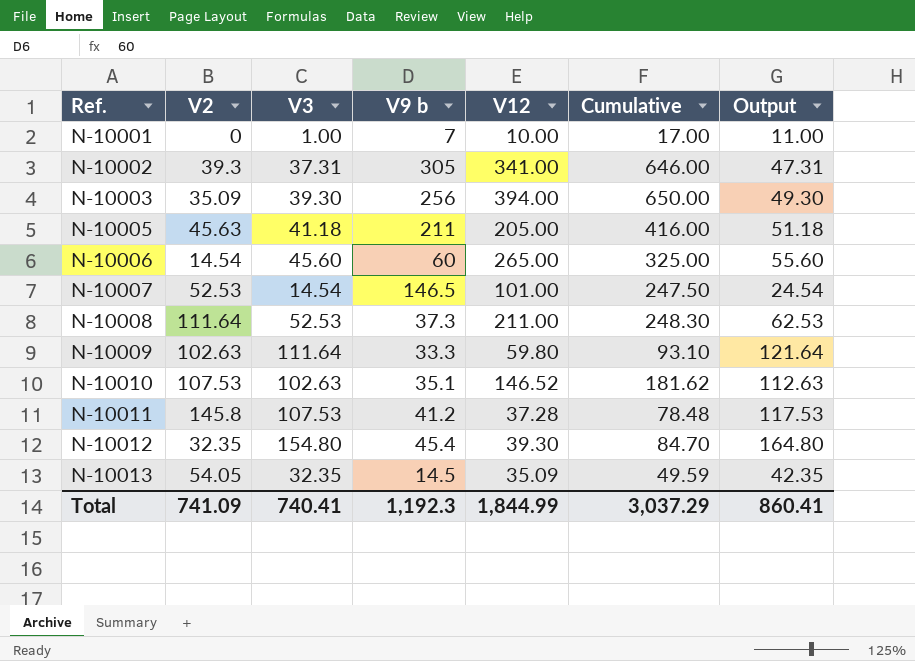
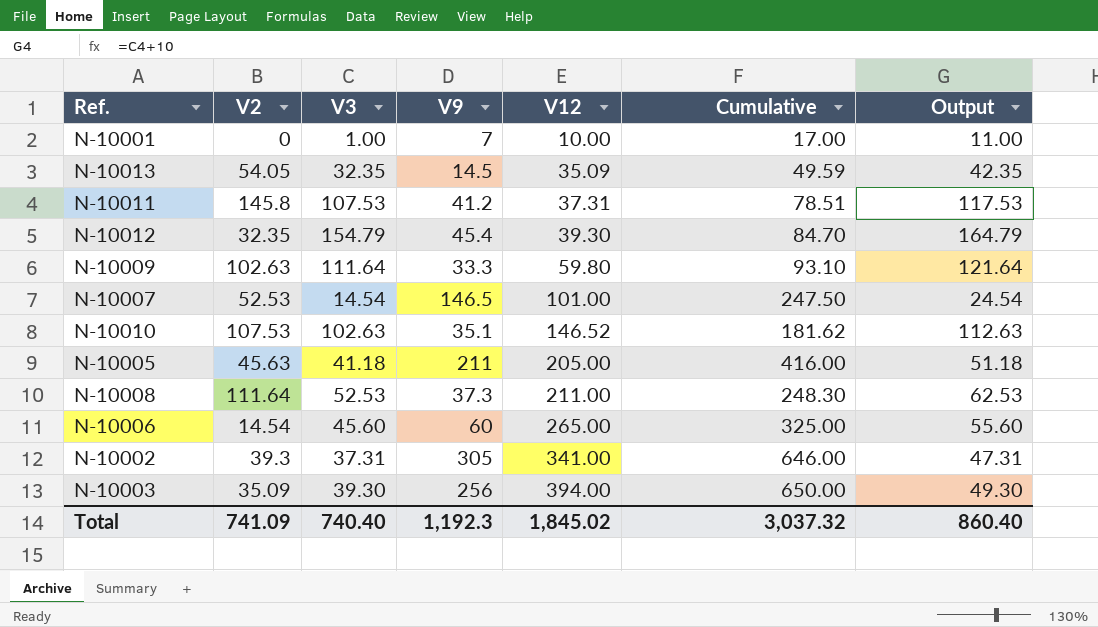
row order: Ref. ascending -> V12 ascending
column name: V9 b -> V9
N-10011 | V12: 37.28 -> 37.31
N-10011 | Cumulative: 78.48 -> 78.51
N-10012 | V3: 154.80 -> 154.79
N-10012 | Output: 164.80 -> 164.79
Total | V3: 740.41 -> 740.40
Total | V12: 1,844.99 -> 1,845.02
Total | Cumulative: 3,037.29 -> 3,037.32
Total | Output: 860.41 -> 860.40

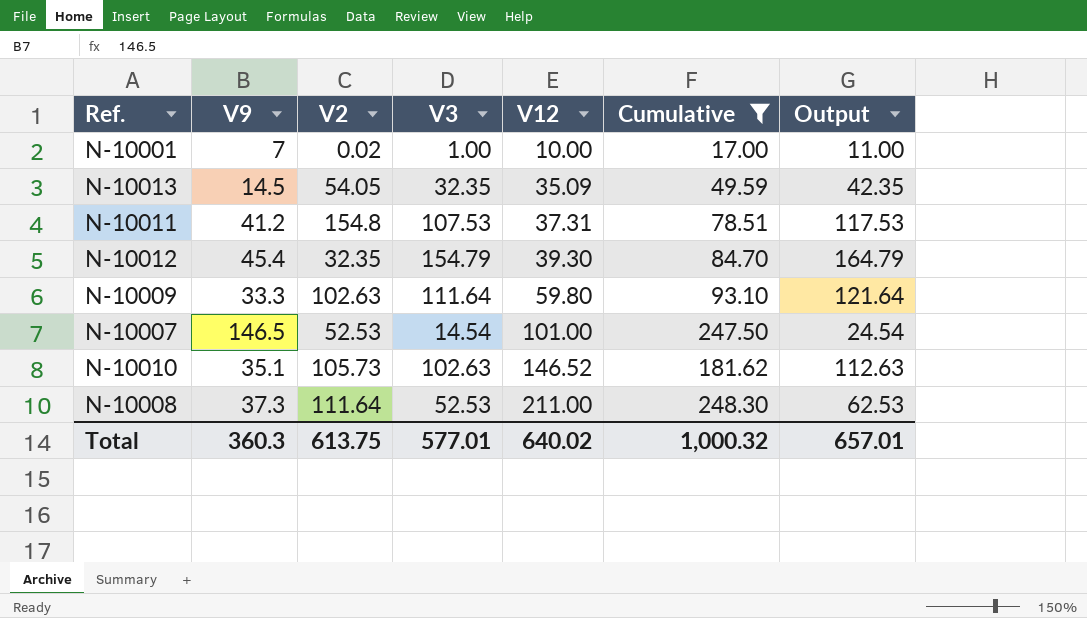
filter: none -> Cumulative <= 248.30
column V9 | position: 4 -> 2
N-10001 | V2: 0 -> 0.02
N-10011 | V2: 145.8 -> 154.8
N-10010 | V2: 107.53 -> 105.73
Total | V9: 1,192.3 -> 360.3
Total | V2: 741.09 -> 613.75
Total | V3: 740.40 -> 577.01
Total | V12: 1,845.02 -> 640.02
Total | Cumulative: 3,037.32 -> 1,000.32
Total | Output: 860.40 -> 657.01

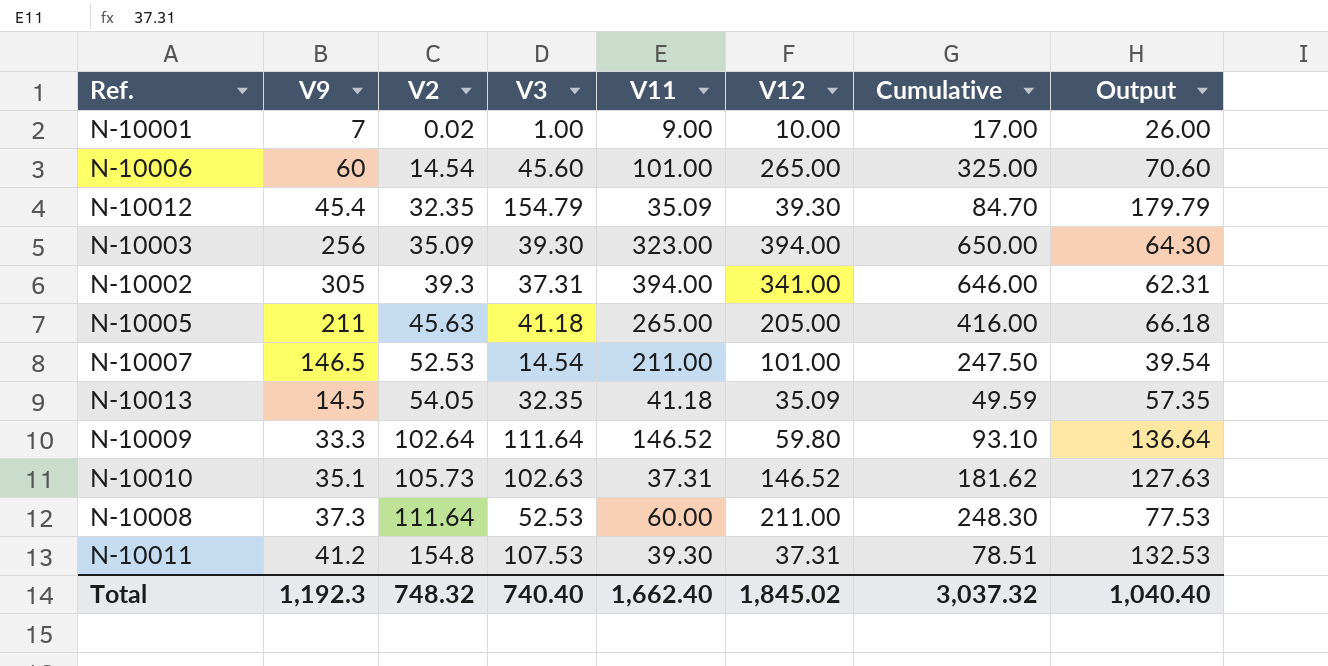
filter: Cumulative <= 248.30 -> none
row order: V12 ascending -> V2 ascending
column V11 | position: none -> 5
column Output | formula: [V3] + 10 -> [V3] + 25
N-10009 | V2: 102.63 -> 102.64
Total | V9: 360.3 -> 1,192.3
Total | V2: 613.75 -> 748.32
Total | V3: 577.01 -> 740.40
Total | V12: 640.02 -> 1,845.02
Total | Cumulative: 1,000.32 -> 3,037.32
Total | Output: 657.01 -> 1,040.40

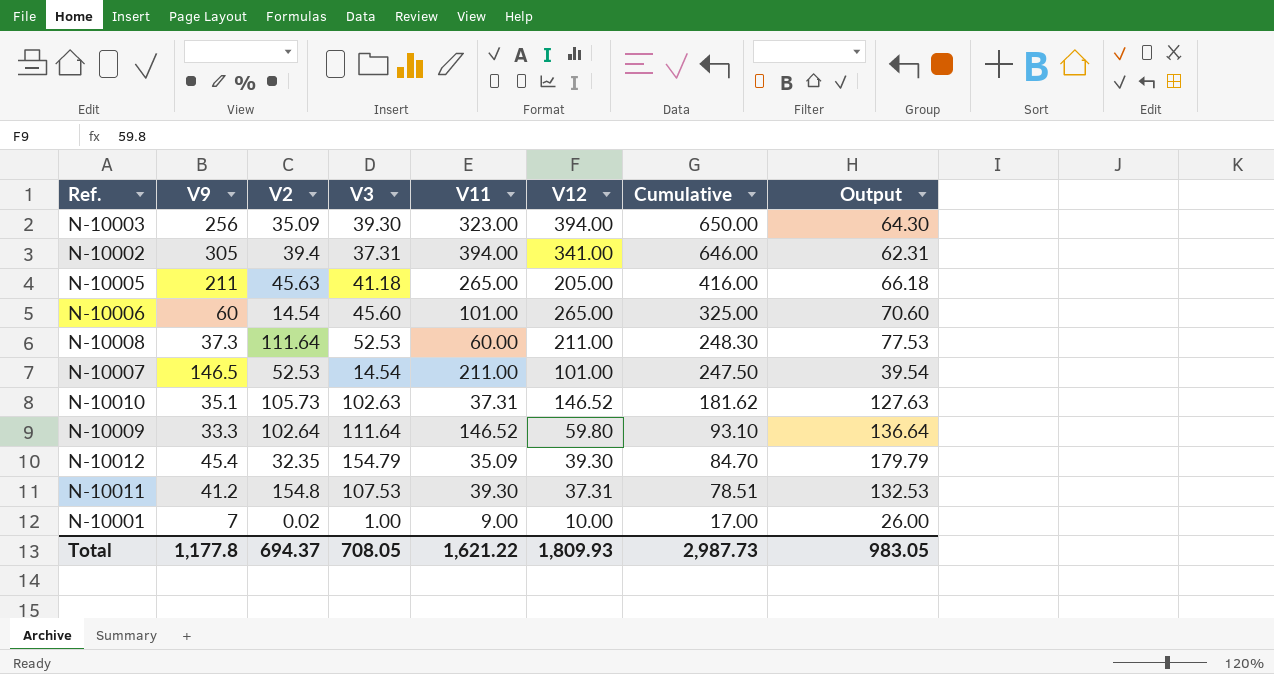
row order: V2 ascending -> Cumulative descending
row N-10013: 14.5 | 54.05 | 32.35 | 41.18 | 35.09 | 49.59 | 57.35 -> none
N-10002 | V2: 39.3 -> 39.4
Total | V9: 1,192.3 -> 1,177.8
Total | V2: 748.32 -> 694.37
Total | V3: 740.40 -> 708.05
Total | V11: 1,662.40 -> 1,621.22
Total | V12: 1,845.02 -> 1,809.93
Total | Cumulative: 3,037.32 -> 2,987.73
Total | Output: 1,040.40 -> 983.05

